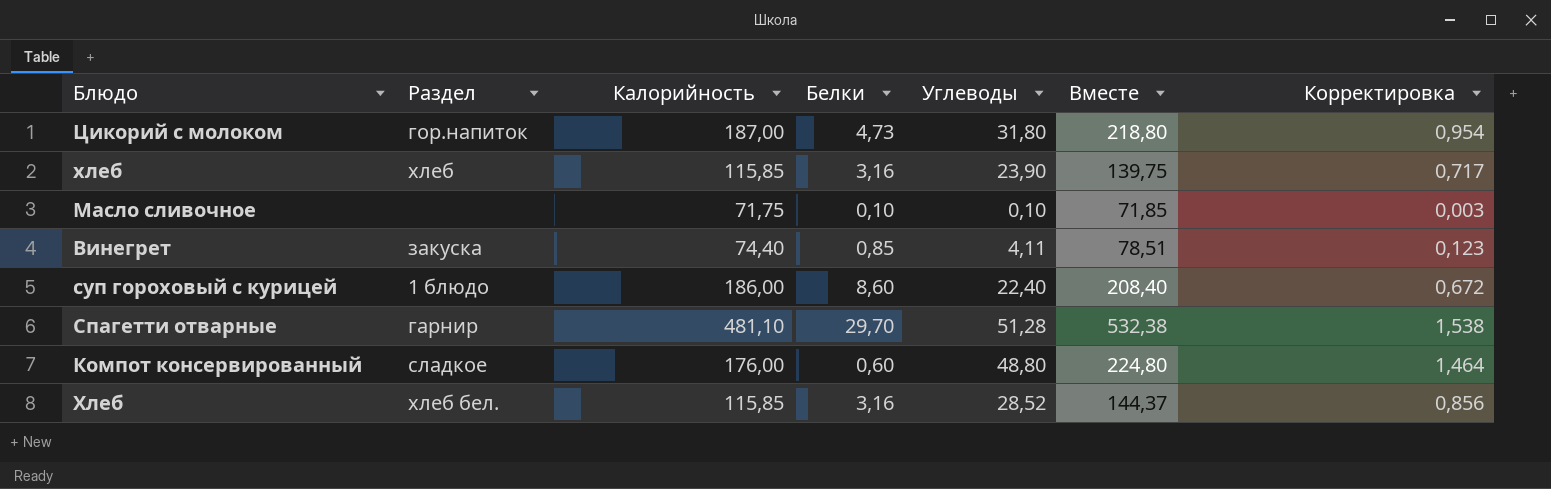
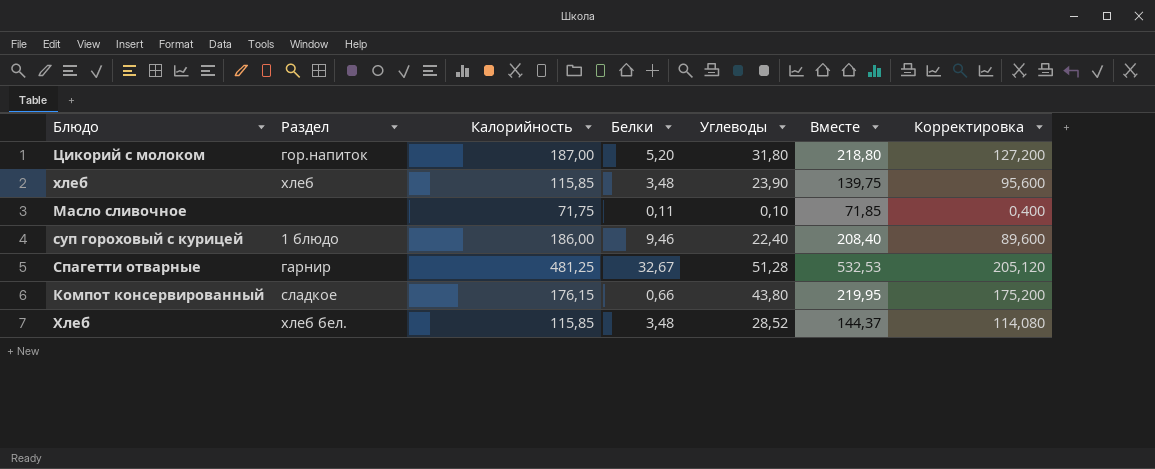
column Корректировка | formula: [Углеводы] * 0,03 -> [Углеводы] * 4
row Винегрет: закуска | 74,40 | 0,85 | 4,11 | 78,51 | 0,123 -> none
Цикорий с молоком | Белки: 4,73 -> 5,20
хлеб | Белки: 3,16 -> 3,48
Масло сливочное | Белки: 0,10 -> 0,11
суп гороховый с курицей | Белки: 8,60 -> 9,46
Спагетти отварные | Калорийность: 481,10 -> 481,25
Спагетти отварные | Белки: 29,70 -> 32,67
Спагетти отварные | Вместе: 532,38 -> 532,53
Компот консервированный | Калорийность: 176,00 -> 176,15
Компот консервированный | Белки: 0,60 -> 0,66
Компот консервированный | Углеводы: 48,80 -> 43,80
Компот консервированный | Вместе: 224,80 -> 219,95
Хлеб | Белки: 3,16 -> 3,48

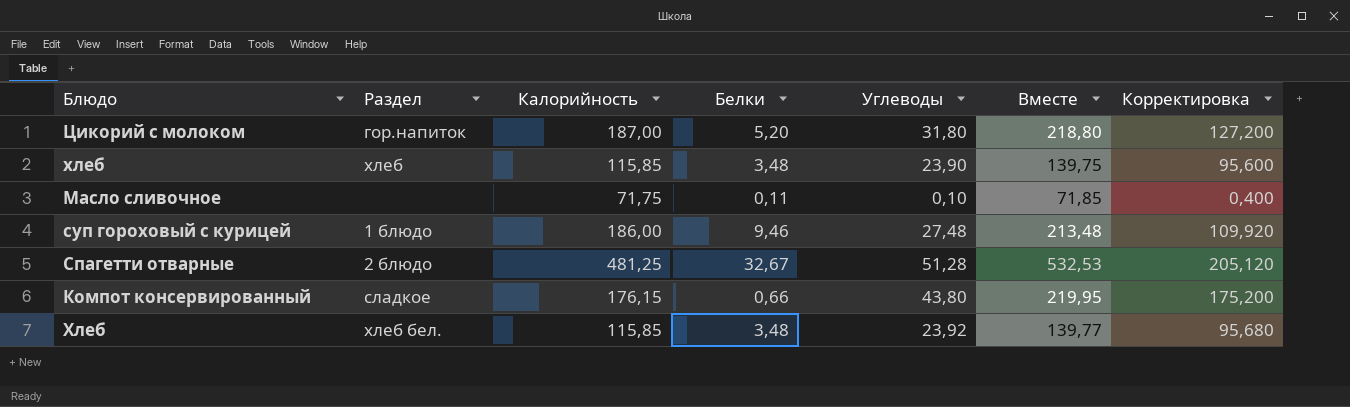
суп гороховый с курицей | Углеводы: 22,40 -> 27,48
суп гороховый с курицей | Вместе: 208,40 -> 213,48
суп гороховый с курицей | Корректировка: 89,600 -> 109,920
Спагетти отварные | Раздел: гарнир -> 2 блюдо
Хлеб | Углеводы: 28,52 -> 23,92
Хлеб | Вместе: 144,37 -> 139,77
Хлеб | Корректировка: 114,080 -> 95,680

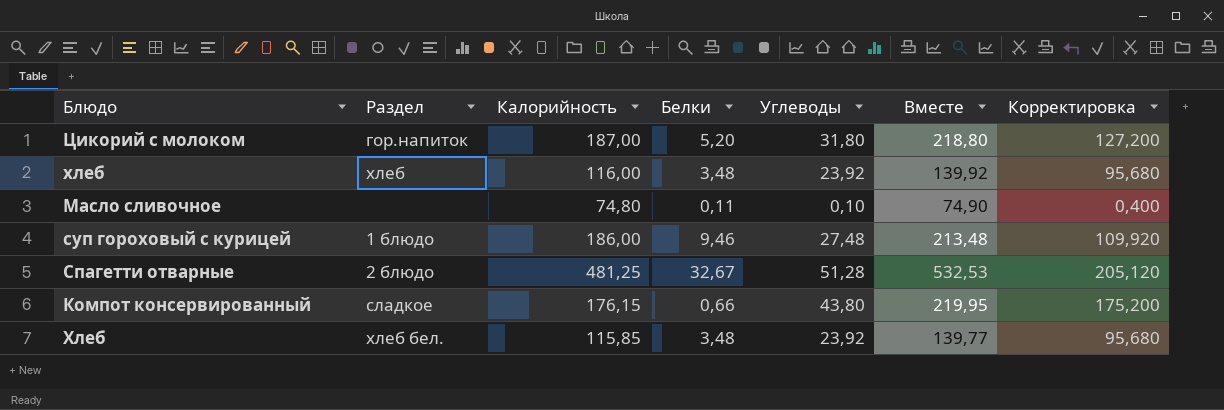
хлеб | Калорийность: 115,85 -> 116,00
хлеб | Углеводы: 23,90 -> 23,92
хлеб | Вместе: 139,75 -> 139,92
хлеб | Корректировка: 95,600 -> 95,680
Масло сливочное | Калорийность: 71,75 -> 74,80
Масло сливочное | Вместе: 71,85 -> 74,90

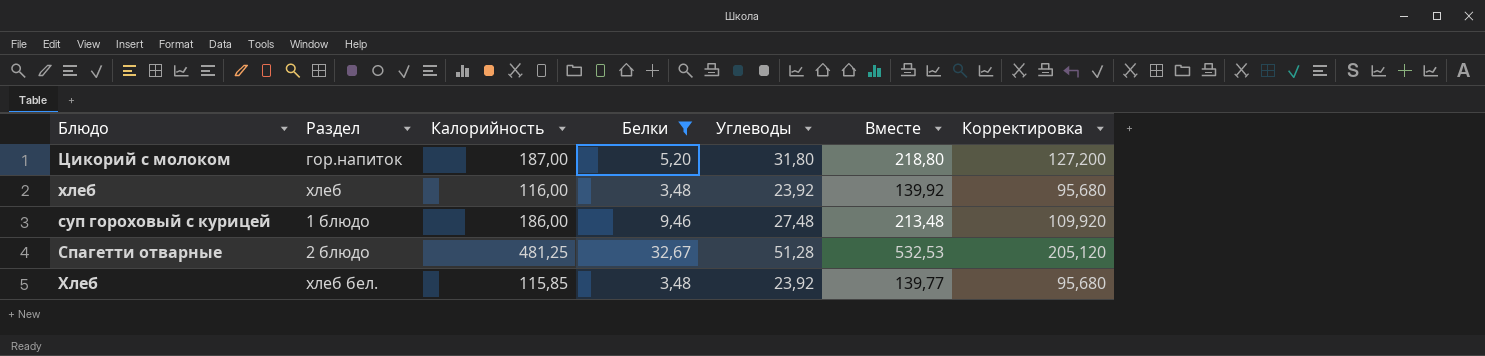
filter: none -> Белки >= 3,48

